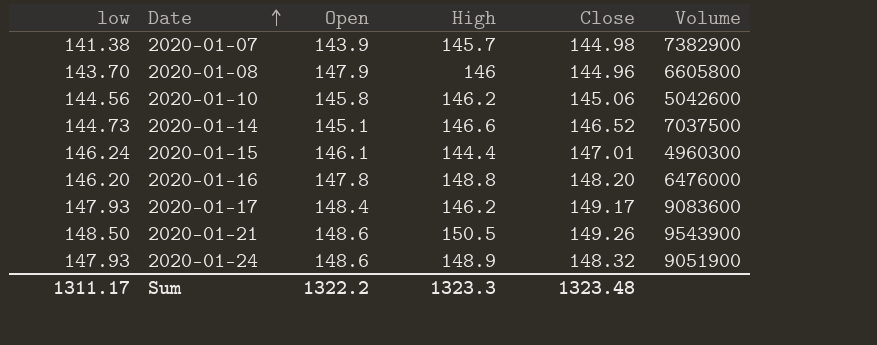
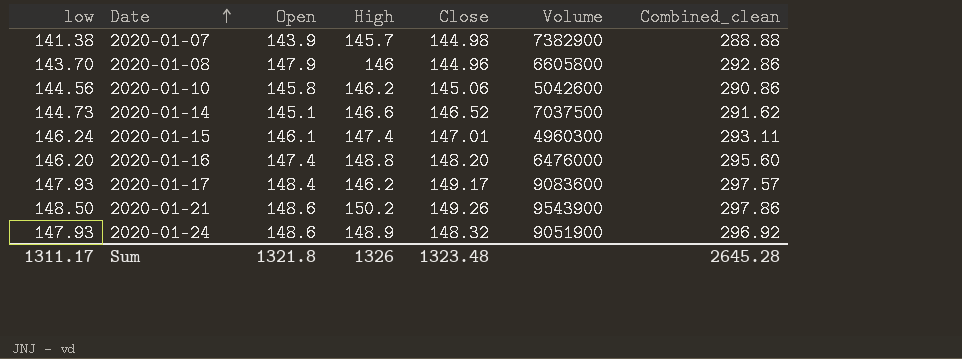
column Combined_clean | formula: none -> [Open] + [Close]
2020-01-15 | High: 144.4 -> 147.4
2020-01-16 | Open: 147.8 -> 147.4
2020-01-21 | High: 150.5 -> 150.2
Sum | Open: 1322.2 -> 1321.8
Sum | High: 1323.3 -> 1326

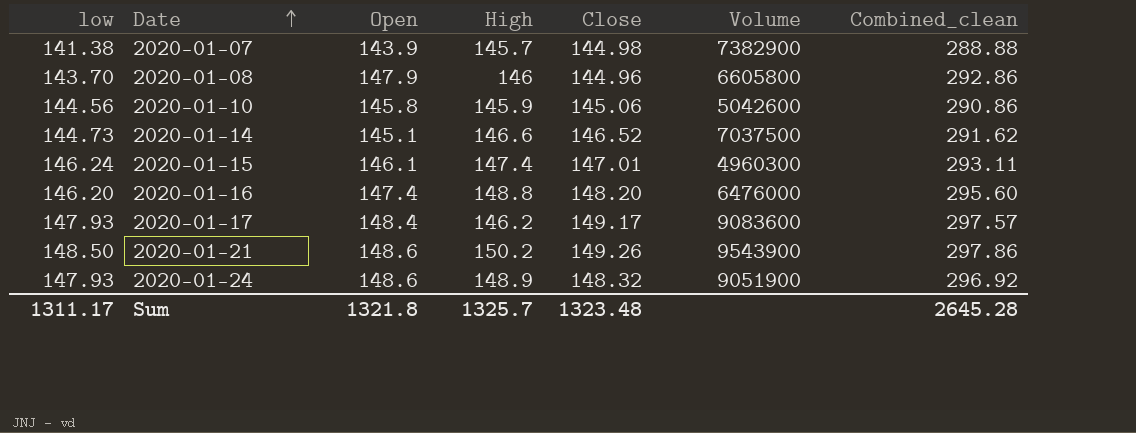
2020-01-10 | High: 146.2 -> 145.9
Sum | High: 1326 -> 1325.7

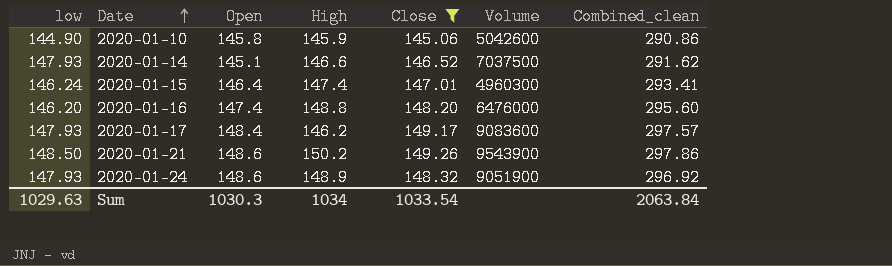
filter: none -> Close >= 145.06
2020-01-10 | low: 144.56 -> 144.90
2020-01-14 | low: 144.73 -> 147.93
2020-01-15 | Open: 146.1 -> 146.4
2020-01-15 | Combined_clean: 293.11 -> 293.41
Sum | low: 1311.17 -> 1029.63
Sum | Open: 1321.8 -> 1030.3
Sum | High: 1325.7 -> 1034
Sum | Close: 1323.48 -> 1033.54
Sum | Combined_clean: 2645.28 -> 2063.84

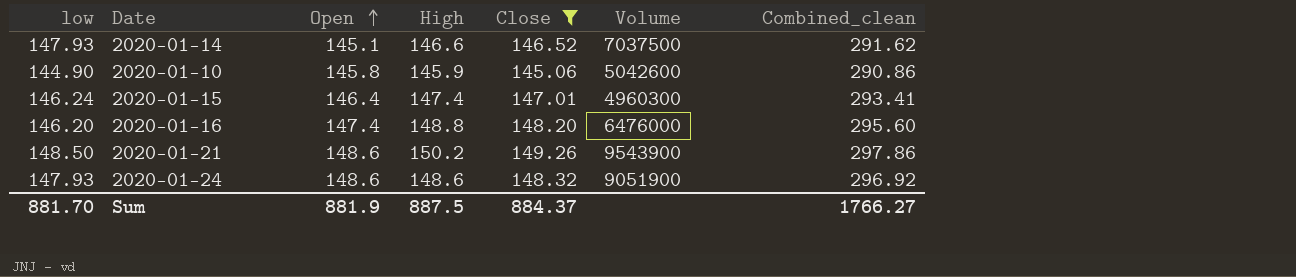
row order: Date ascending -> Open ascending
row 2020-01-17: 147.93 | 148.4 | 146.2 | 149.17 | 9083600 | 297.57 -> none
2020-01-24 | High: 148.9 -> 148.6
Sum | low: 1029.63 -> 881.70
Sum | Open: 1030.3 -> 881.9
Sum | High: 1034 -> 887.5
Sum | Close: 1033.54 -> 884.37
Sum | Combined_clean: 2063.84 -> 1766.27

